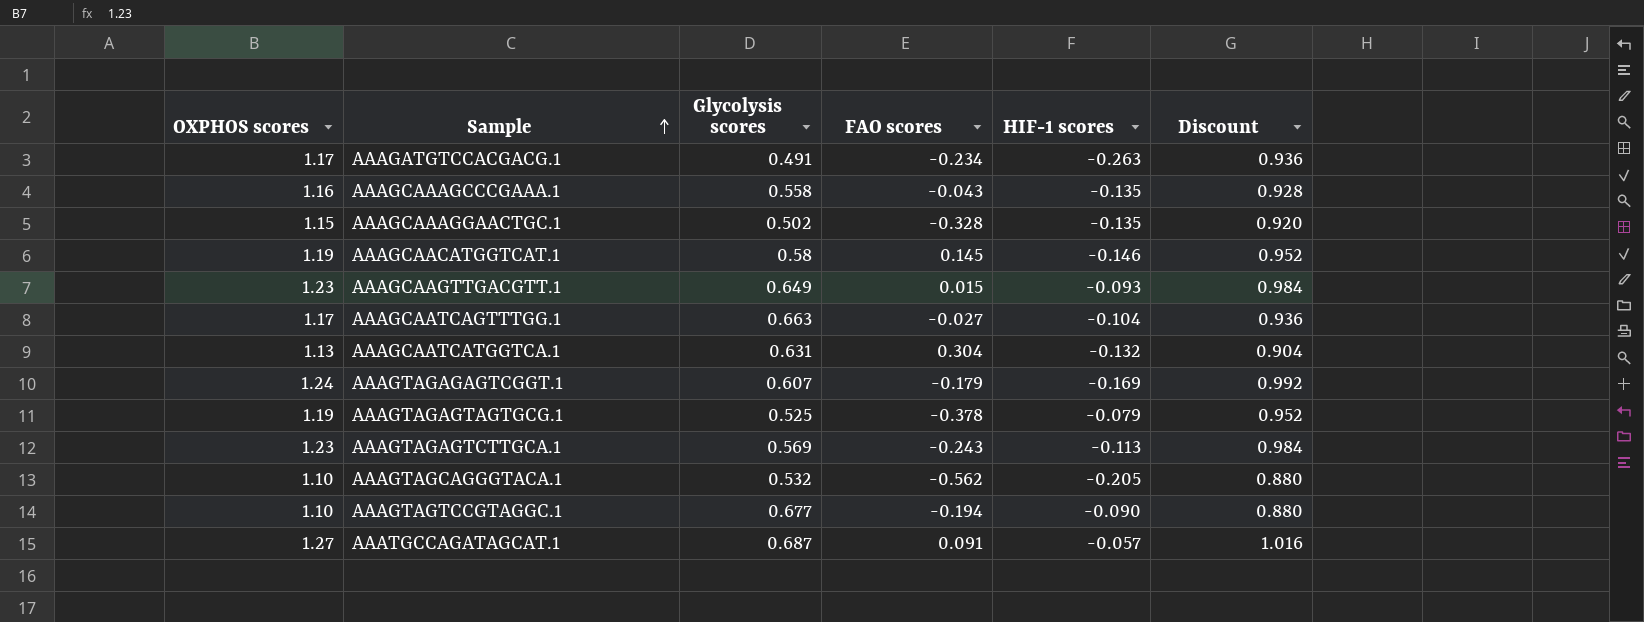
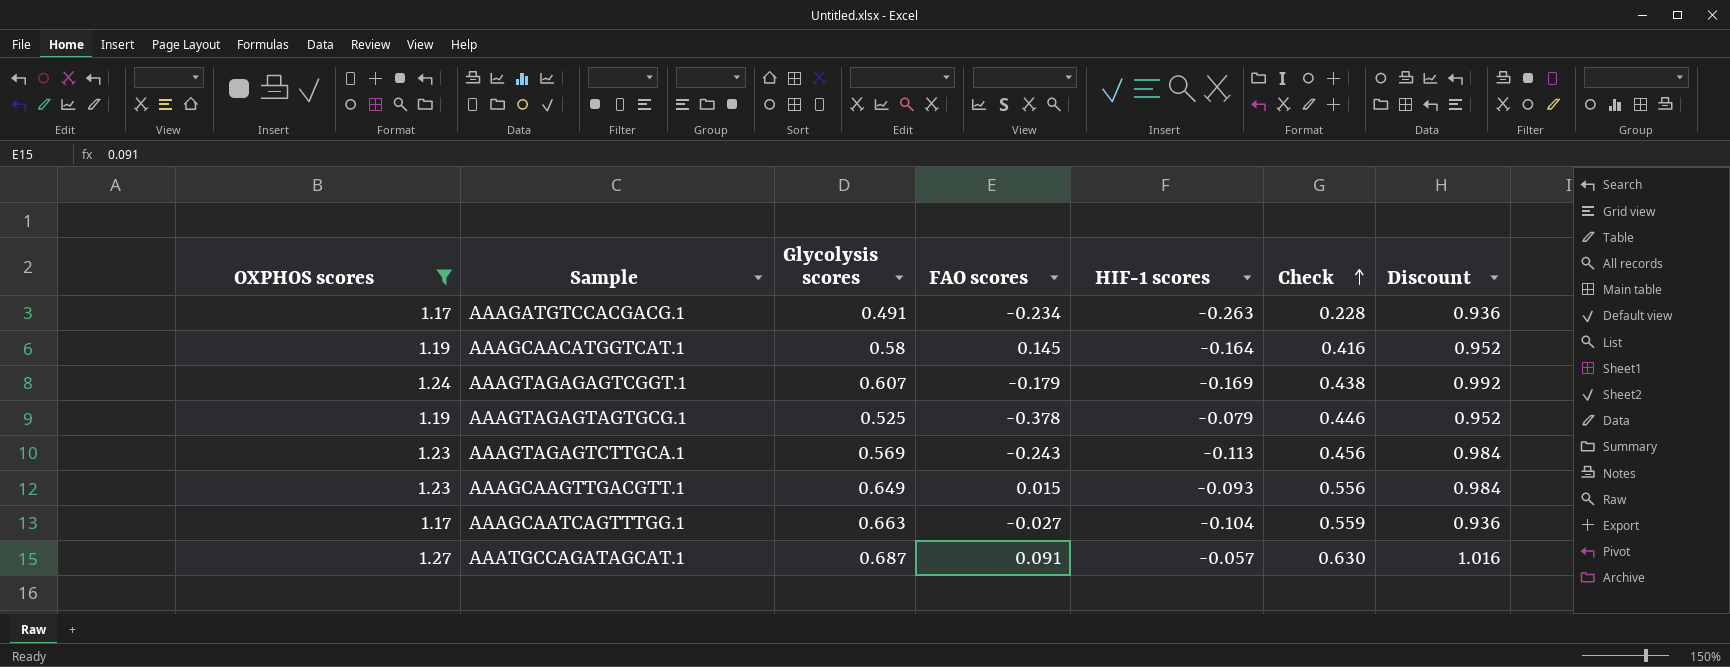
filter: none -> OXPHOS scores >= 1.17
row order: Sample ascending -> Check ascending
column Check | formula: none -> [Glycolysis scores] + [HIF-1 scores]
AAAGCAACATGGTCAT.1 | HIF-1 scores: -0.146 -> -0.164

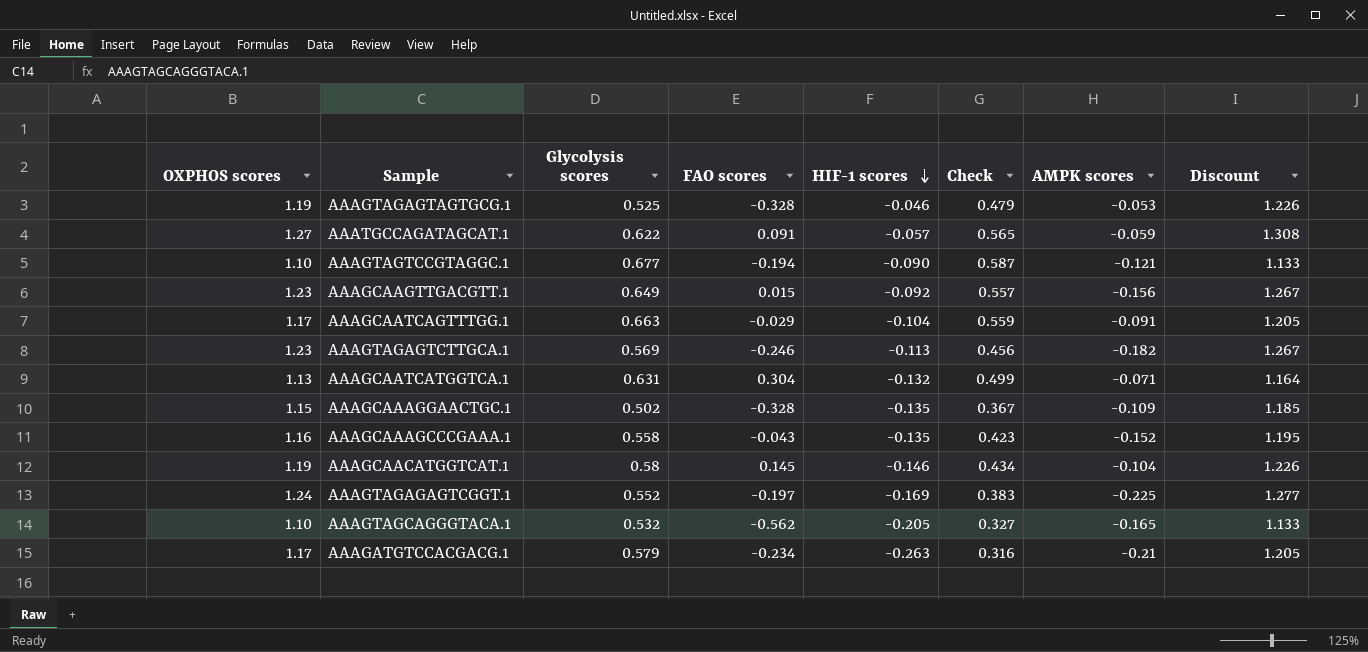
filter: OXPHOS scores >= 1.17 -> none
row order: Check ascending -> HIF-1 scores descending
column AMPK scores | position: none -> 7
column Discount | formula: [OXPHOS scores] * 0.8 -> [OXPHOS scores] * 1.03
AAAGTAGAGTAGTGCG.1 | FAO scores: -0.378 -> -0.328
AAAGTAGAGTAGTGCG.1 | HIF-1 scores: -0.079 -> -0.046
AAAGTAGAGTAGTGCG.1 | Check: 0.446 -> 0.479
AAATGCCAGATAGCAT.1 | Glycolysis scores: 0.687 -> 0.622
AAATGCCAGATAGCAT.1 | Check: 0.630 -> 0.565
AAAGCAAGTTGACGTT.1 | HIF-1 scores: -0.093 -> -0.092
AAAGCAAGTTGACGTT.1 | Check: 0.556 -> 0.557
AAAGCAATCAGTTTGG.1 | FAO scores: -0.027 -> -0.029
AAAGTAGAGTCTTGCA.1 | FAO scores: -0.243 -> -0.246
AAAGCAACATGGTCAT.1 | HIF-1 scores: -0.164 -> -0.146
AAAGCAACATGGTCAT.1 | Check: 0.416 -> 0.434
AAAGTAGAGAGTCGGT.1 | Glycolysis scores: 0.607 -> 0.552
AAAGTAGAGAGTCGGT.1 | FAO scores: -0.179 -> -0.197
AAAGTAGAGAGTCGGT.1 | Check: 0.438 -> 0.383
AAAGATGTCCACGACG.1 | Glycolysis scores: 0.491 -> 0.579
AAAGATGTCCACGACG.1 | Check: 0.228 -> 0.316

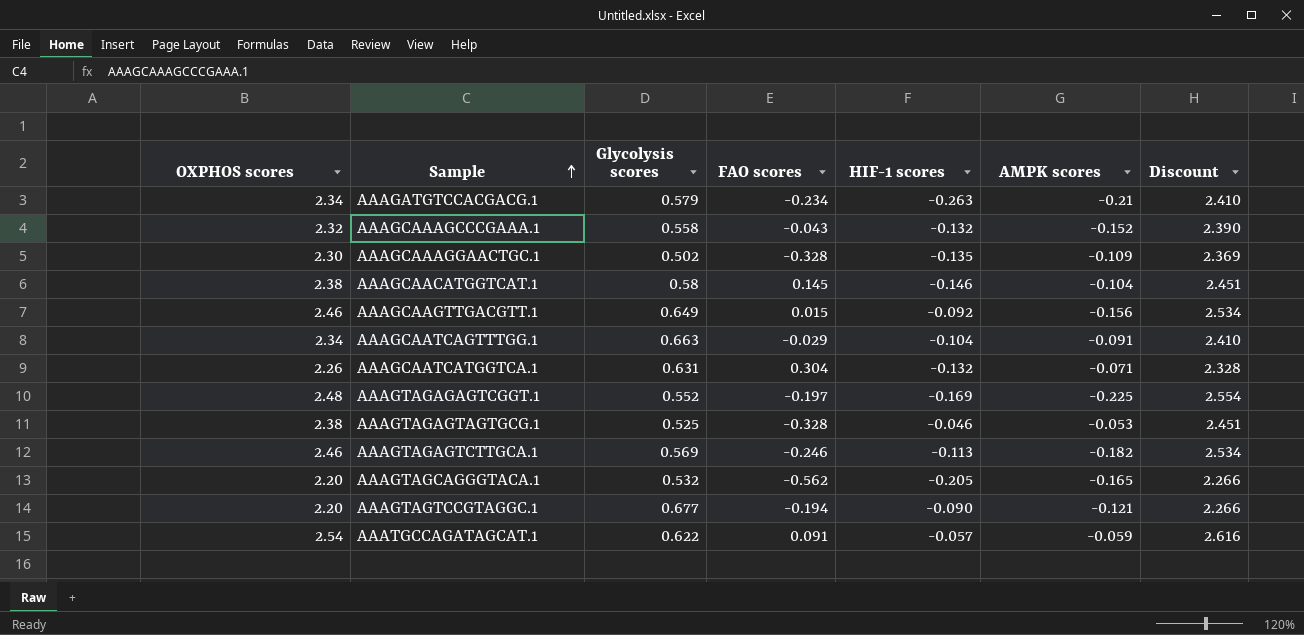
row order: HIF-1 scores descending -> Sample ascending
column Check | formula: [Glycolysis scores] + [HIF-1 scores] -> none
AAAGATGTCCACGACG.1 | OXPHOS scores: 1.17 -> 2.34
AAAGATGTCCACGACG.1 | Discount: 1.205 -> 2.410
AAAGCAAAGCCCGAAA.1 | OXPHOS scores: 1.16 -> 2.32
AAAGCAAAGCCCGAAA.1 | HIF-1 scores: -0.135 -> -0.132
AAAGCAAAGCCCGAAA.1 | Discount: 1.195 -> 2.390
AAAGCAAAGGAACTGC.1 | OXPHOS scores: 1.15 -> 2.30
AAAGCAAAGGAACTGC.1 | Discount: 1.185 -> 2.369
AAAGCAACATGGTCAT.1 | OXPHOS scores: 1.19 -> 2.38
AAAGCAACATGGTCAT.1 | Discount: 1.226 -> 2.451
AAAGCAAGTTGACGTT.1 | OXPHOS scores: 1.23 -> 2.46
AAAGCAAGTTGACGTT.1 | Discount: 1.267 -> 2.534
AAAGCAATCAGTTTGG.1 | OXPHOS scores: 1.17 -> 2.34
AAAGCAATCAGTTTGG.1 | Discount: 1.205 -> 2.410
AAAGCAATCATGGTCA.1 | OXPHOS scores: 1.13 -> 2.26
AAAGCAATCATGGTCA.1 | Discount: 1.164 -> 2.328
AAAGTAGAGAGTCGGT.1 | OXPHOS scores: 1.24 -> 2.48
AAAGTAGAGAGTCGGT.1 | Discount: 1.277 -> 2.554
AAAGTAGAGTAGTGCG.1 | OXPHOS scores: 1.19 -> 2.38
AAAGTAGAGTAGTGCG.1 | Discount: 1.226 -> 2.451
AAAGTAGAGTCTTGCA.1 | OXPHOS scores: 1.23 -> 2.46
AAAGTAGAGTCTTGCA.1 | Discount: 1.267 -> 2.534
AAAGTAGCAGGGTACA.1 | OXPHOS scores: 1.10 -> 2.20
AAAGTAGCAGGGTACA.1 | Discount: 1.133 -> 2.266
AAAGTAGTCCGTAGGC.1 | OXPHOS scores: 1.10 -> 2.20
AAAGTAGTCCGTAGGC.1 | Discount: 1.133 -> 2.266
AAATGCCAGATAGCAT.1 | OXPHOS scores: 1.27 -> 2.54
AAATGCCAGATAGCAT.1 | Discount: 1.308 -> 2.616

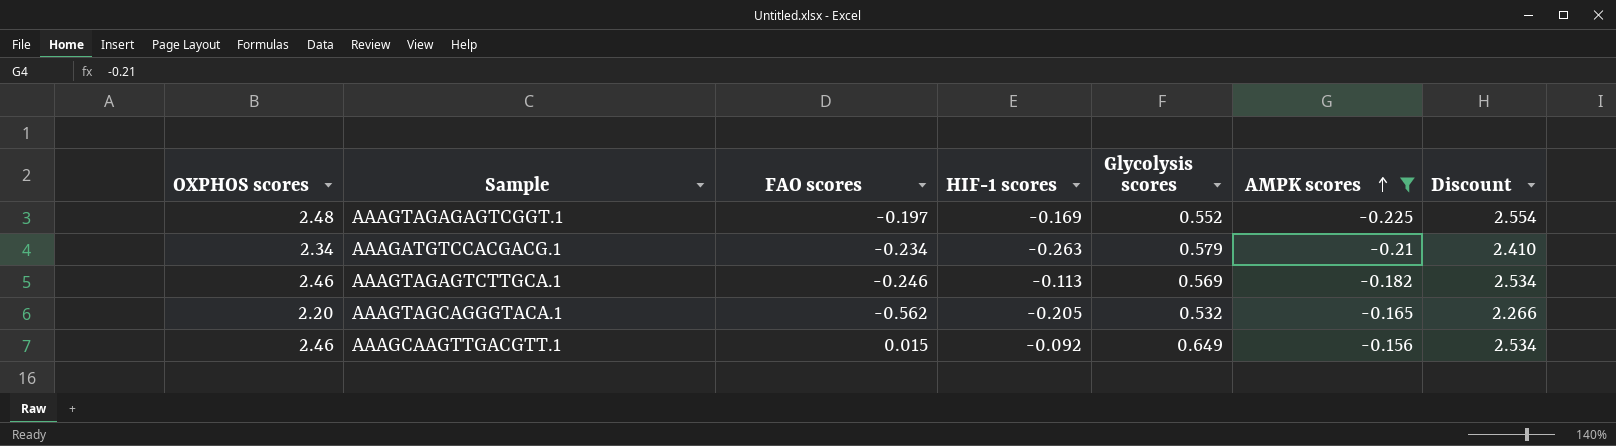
filter: none -> AMPK scores <= -0.156
row order: Sample ascending -> AMPK scores ascending
column Glycolysis scores | position: 3 -> 5

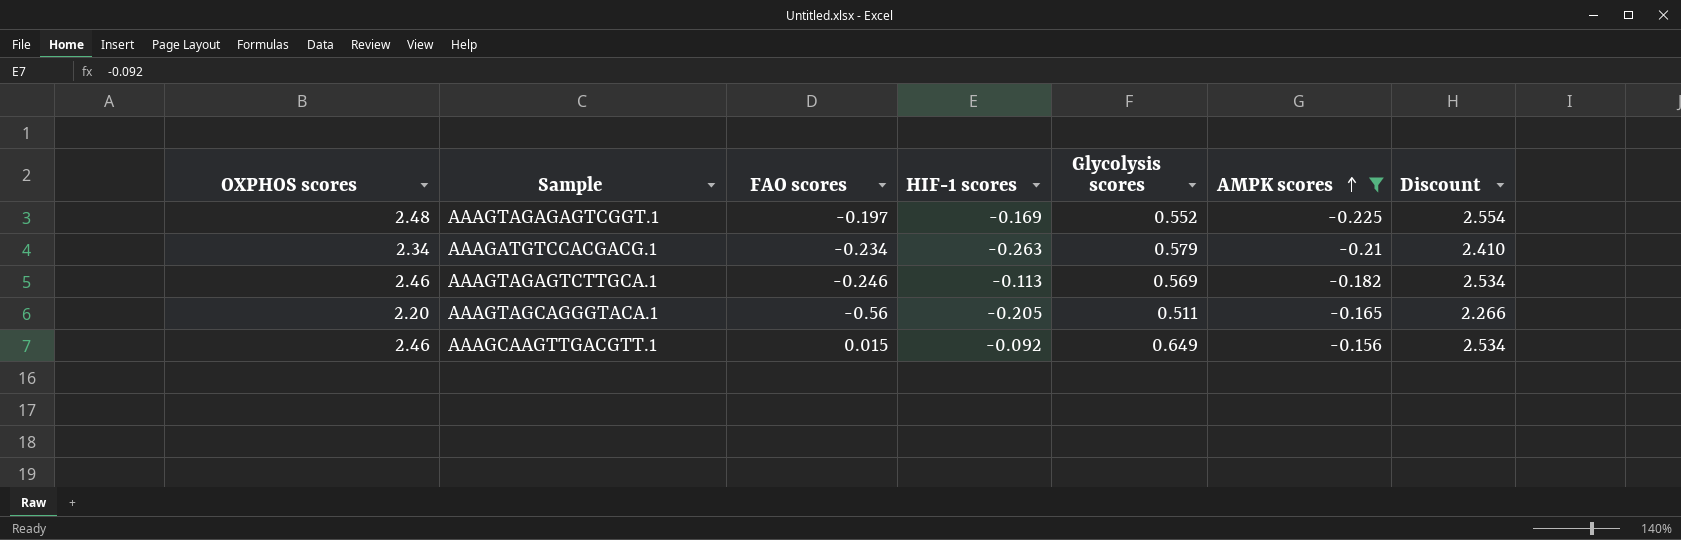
AAAGTAGCAGGGTACA.1 | FAO scores: -0.562 -> -0.56
AAAGTAGCAGGGTACA.1 | Glycolysis scores: 0.532 -> 0.511

